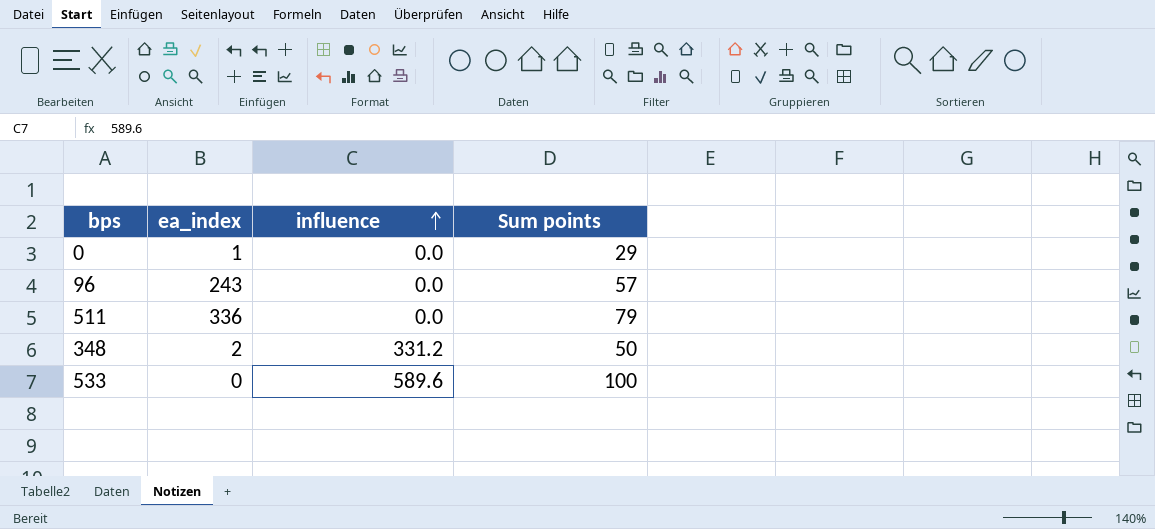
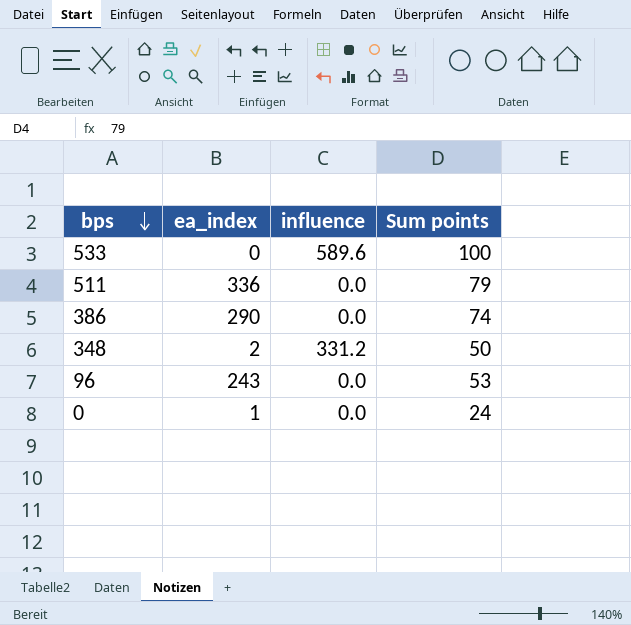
row order: influence ascending -> bps descending
row 386: none -> 290 | 0.0 | 74
96 | Sum points: 57 -> 53
0 | Sum points: 29 -> 24

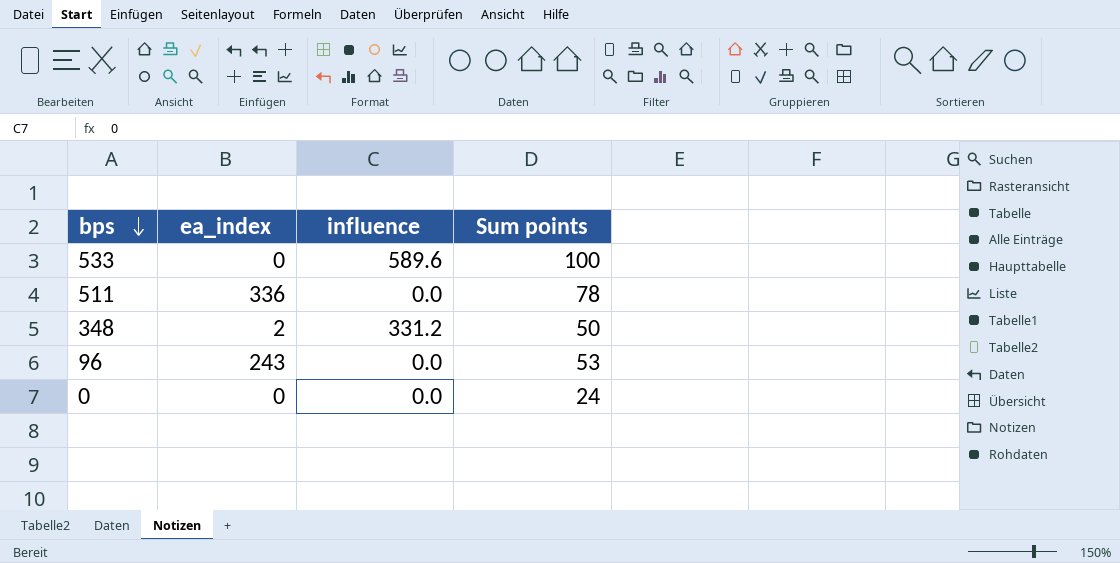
row 386: 290 | 0.0 | 74 -> none
511 | Sum points: 79 -> 78
0 | ea_index: 1 -> 0

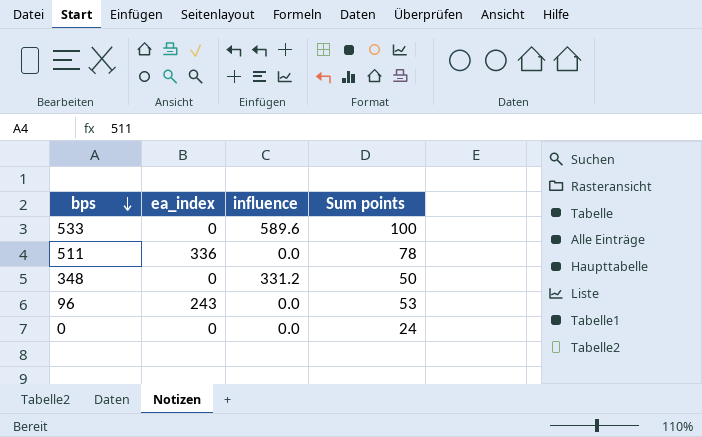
348 | ea_index: 2 -> 0

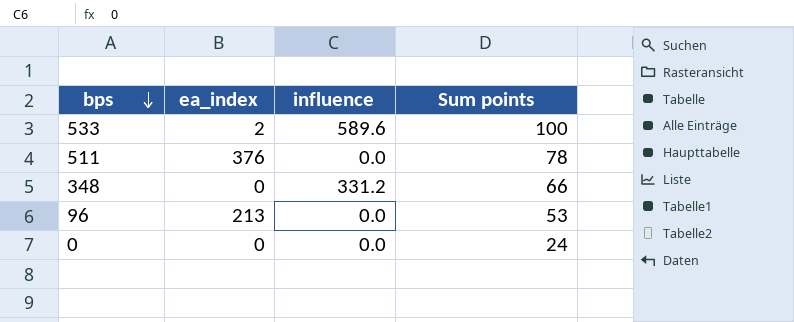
533 | ea_index: 0 -> 2
511 | ea_index: 336 -> 376
348 | Sum points: 50 -> 66
96 | ea_index: 243 -> 213

